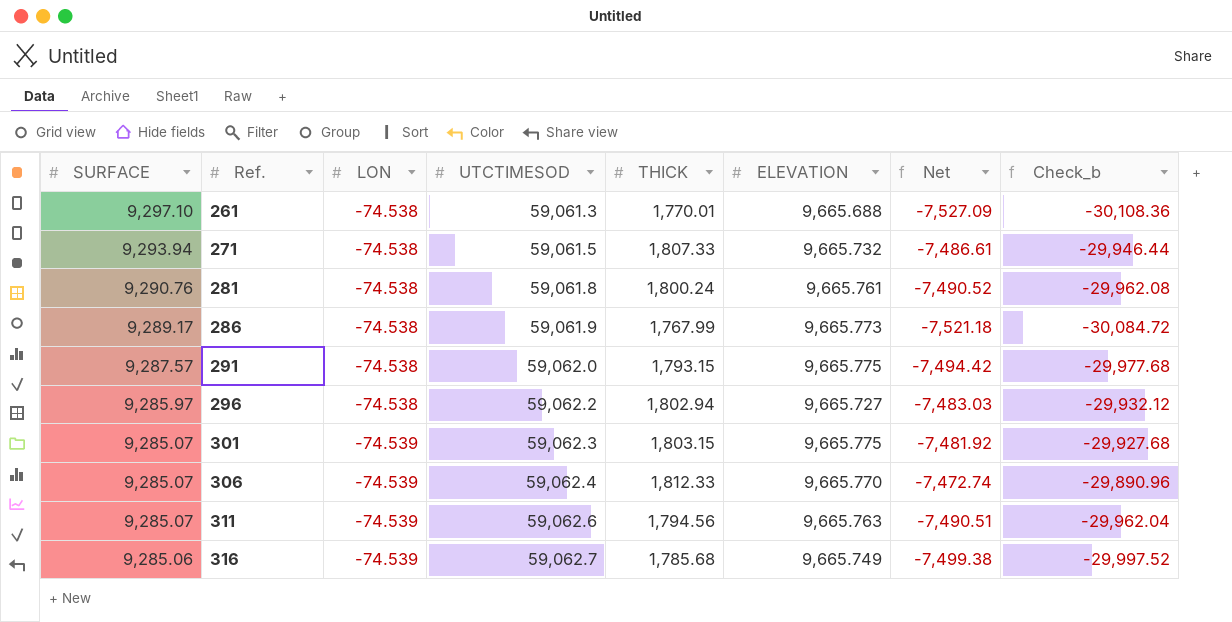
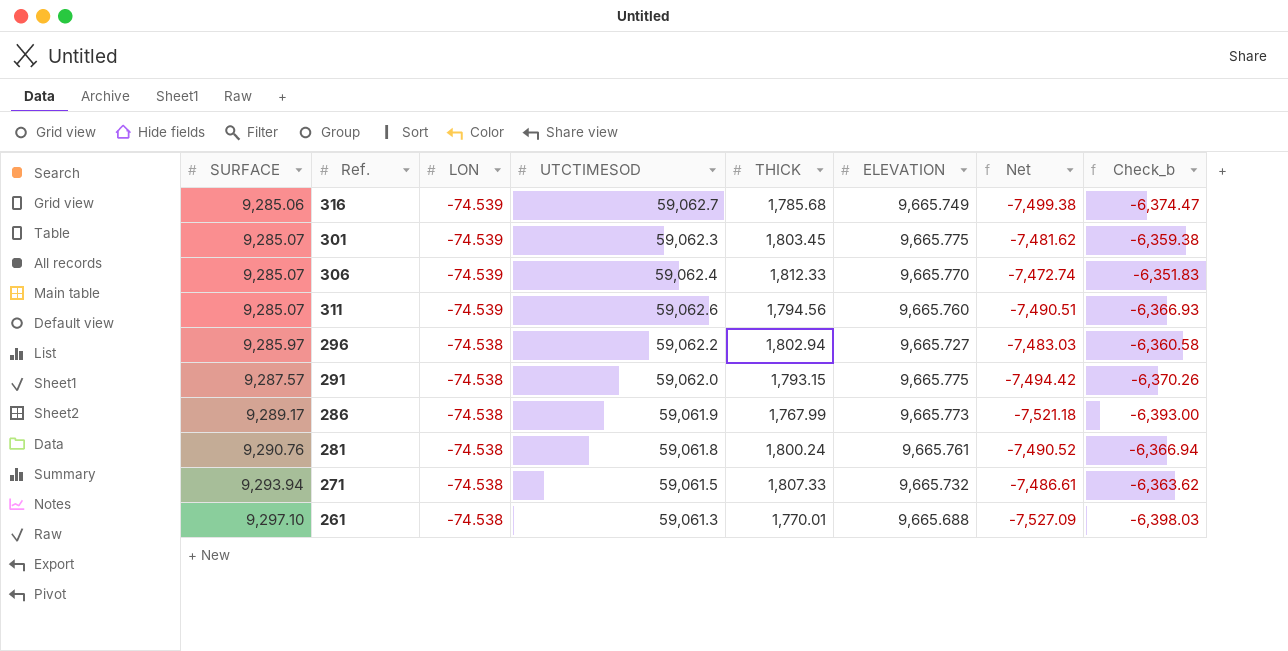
row order: SURFACE descending -> SURFACE ascending
column Check_b | formula: [Net] * 4 -> [Net] * 0.85
301 | THICK: 1,803.15 -> 1,803.45
301 | Net: -7,481.92 -> -7,481.62
311 | ELEVATION: 9,665.763 -> 9,665.760

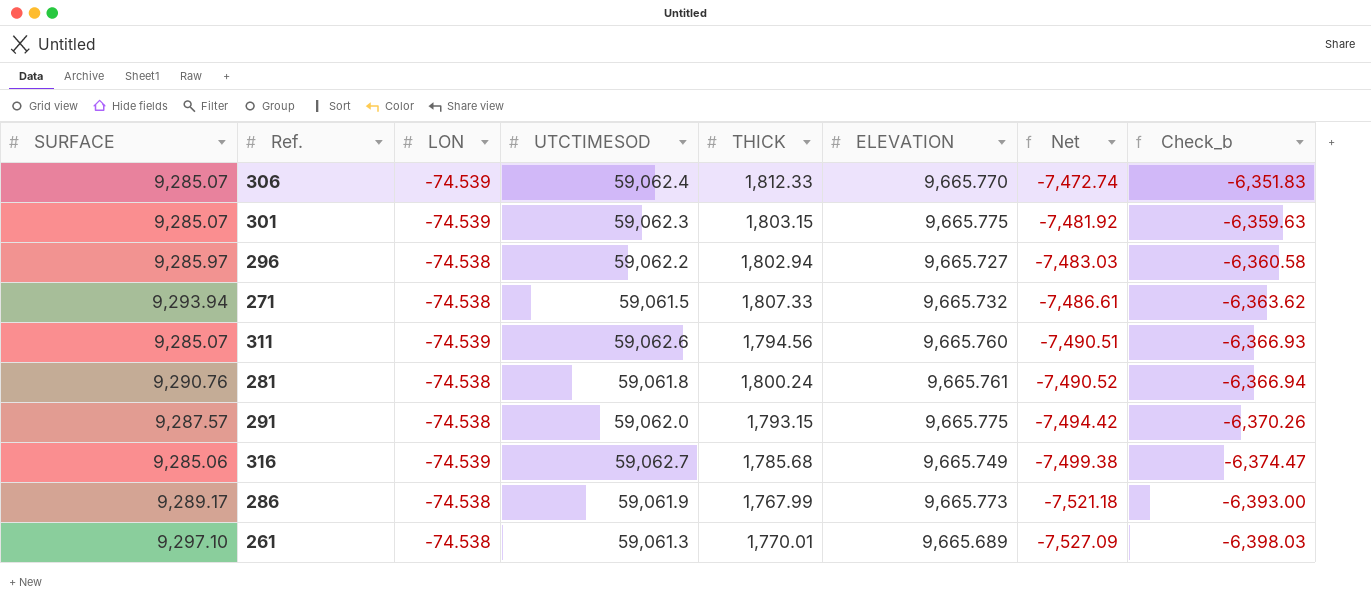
row order: SURFACE ascending -> Net descending
301 | THICK: 1,803.45 -> 1,803.15
301 | Net: -7,481.62 -> -7,481.92
301 | Check_b: -6,359.38 -> -6,359.63
261 | ELEVATION: 9,665.688 -> 9,665.689

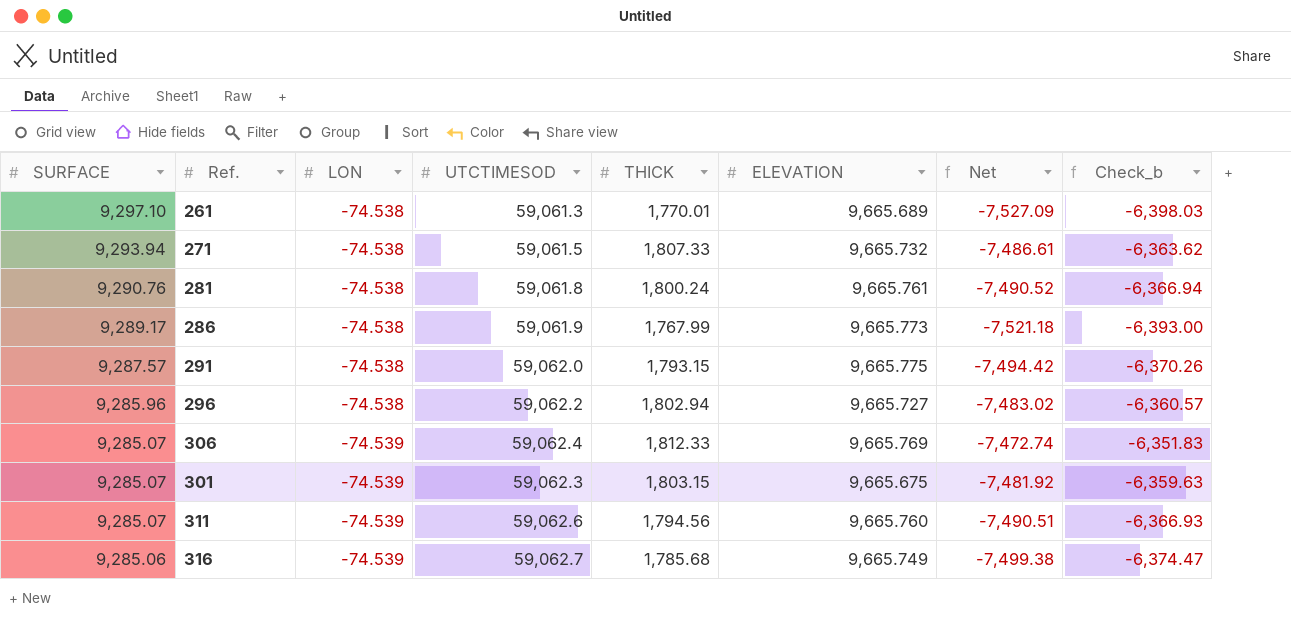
row order: Net descending -> SURFACE descending
296 | SURFACE: 9,285.97 -> 9,285.96
296 | Net: -7,483.03 -> -7,483.02
296 | Check_b: -6,360.58 -> -6,360.57
306 | ELEVATION: 9,665.770 -> 9,665.769
301 | ELEVATION: 9,665.775 -> 9,665.675

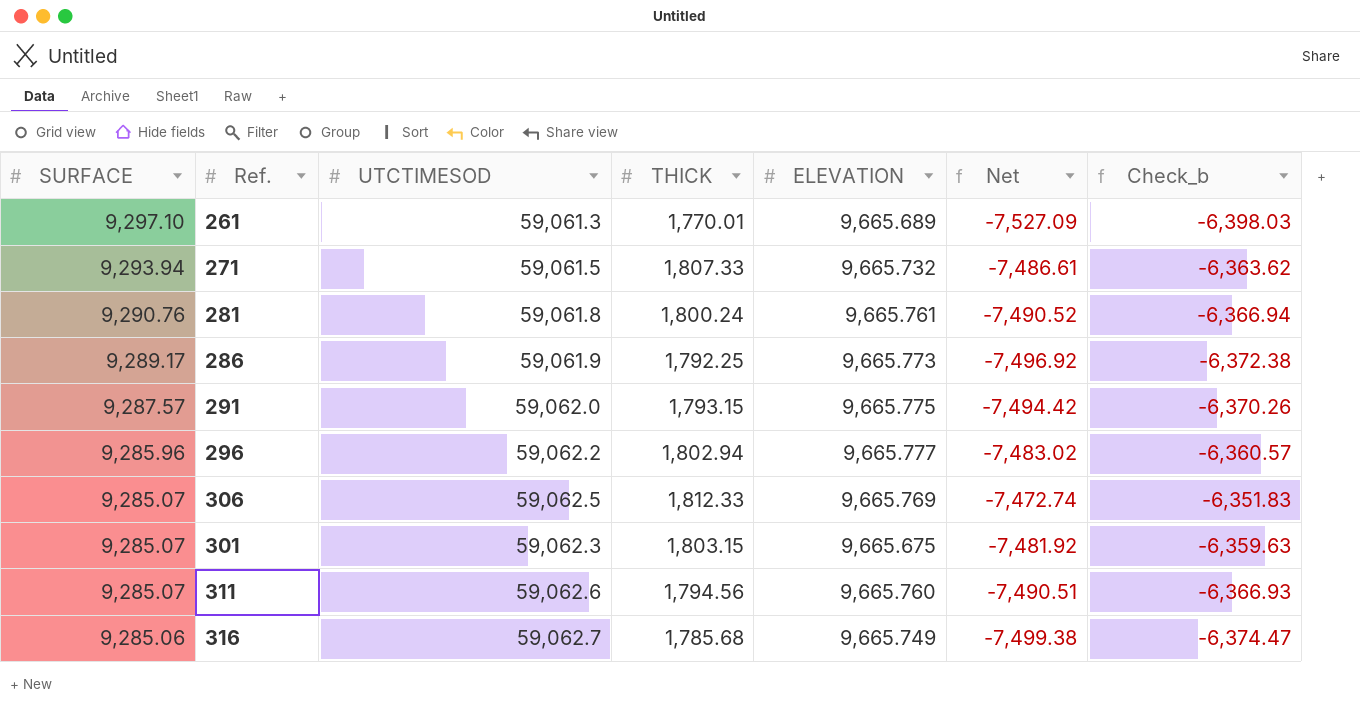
column LON | position: 3 -> none
286 | THICK: 1,767.99 -> 1,792.25
286 | Net: -7,521.18 -> -7,496.92
286 | Check_b: -6,393.00 -> -6,372.38
296 | ELEVATION: 9,665.727 -> 9,665.777
306 | UTCTIMESOD: 59,062.4 -> 59,062.5

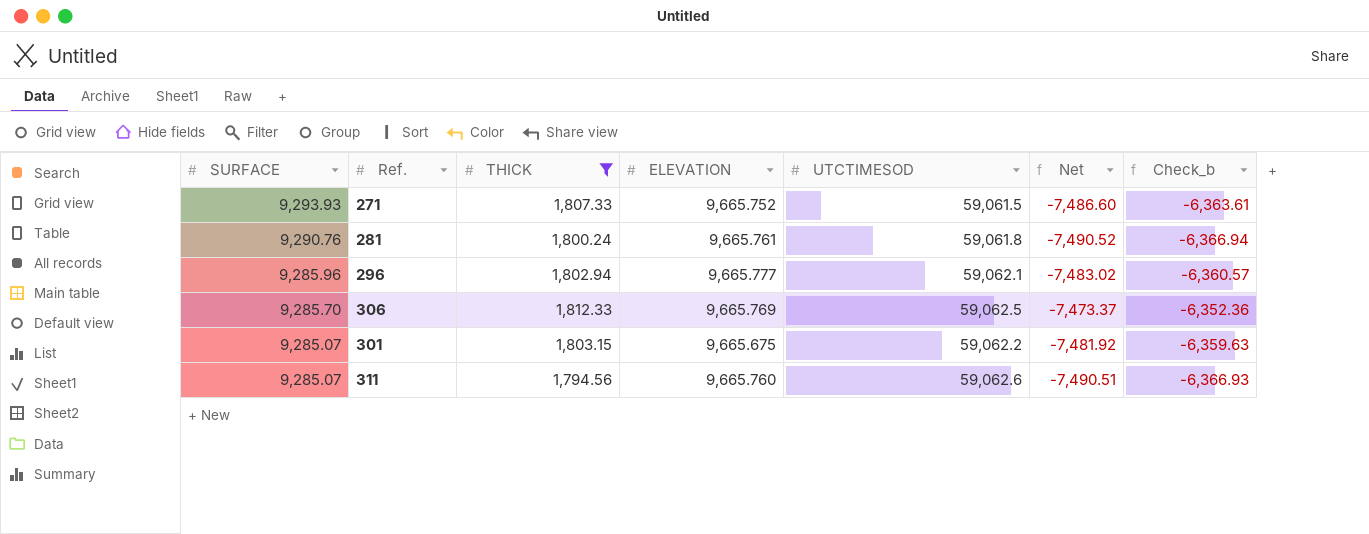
filter: none -> THICK >= 1,794.56
column UTCTIMESOD | position: 3 -> 5
271 | SURFACE: 9,293.94 -> 9,293.93
271 | ELEVATION: 9,665.732 -> 9,665.752
271 | Net: -7,486.61 -> -7,486.60
271 | Check_b: -6,363.62 -> -6,363.61
296 | UTCTIMESOD: 59,062.2 -> 59,062.1
306 | SURFACE: 9,285.07 -> 9,285.70
306 | Net: -7,472.74 -> -7,473.37
306 | Check_b: -6,351.83 -> -6,352.36
301 | UTCTIMESOD: 59,062.3 -> 59,062.2

